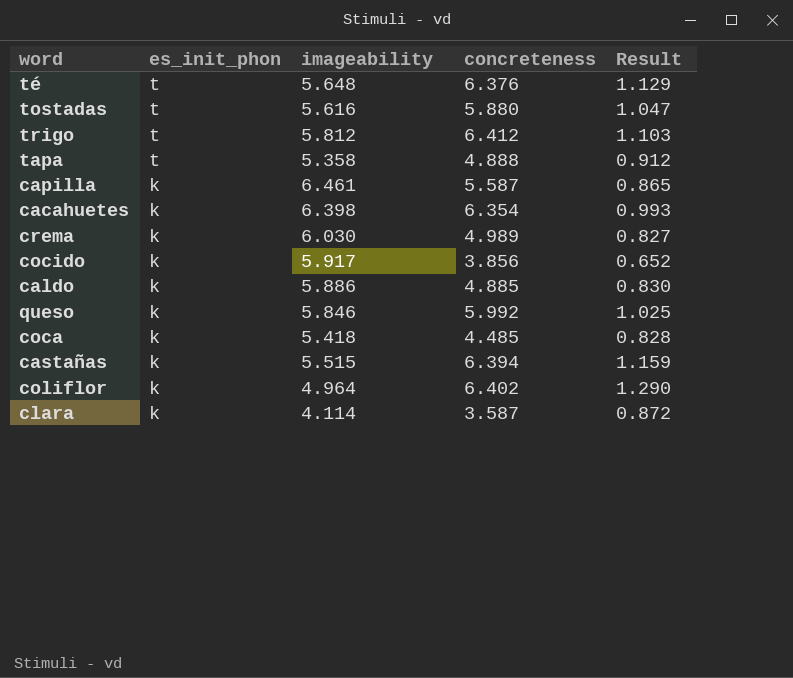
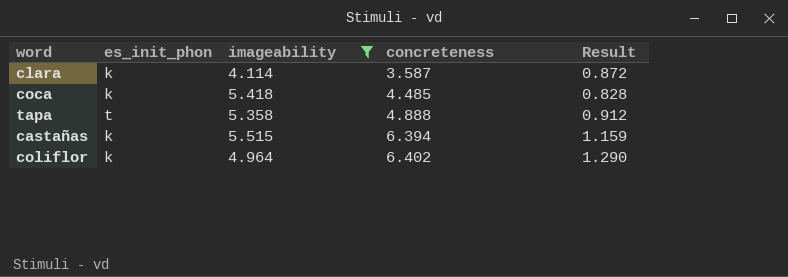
filter: none -> imageability <= 5.515
row order: es_init_phon descending -> concreteness ascending

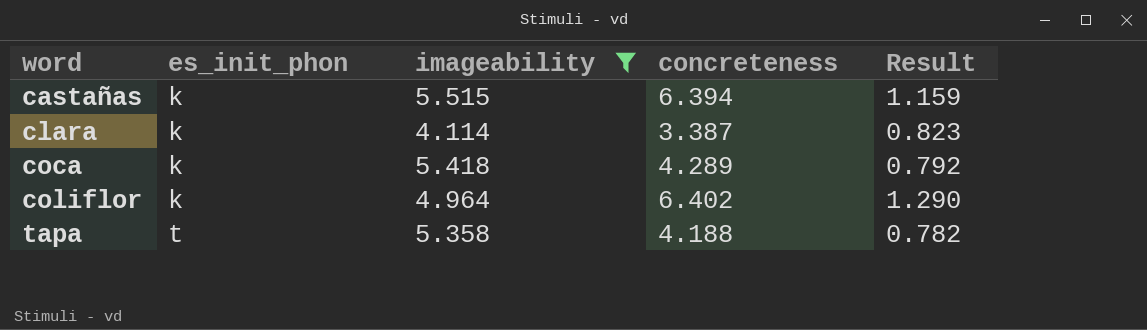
row order: concreteness ascending -> word ascending
clara | concreteness: 3.587 -> 3.387
clara | Result: 0.872 -> 0.823
coca | concreteness: 4.485 -> 4.289
coca | Result: 0.828 -> 0.792
tapa | concreteness: 4.888 -> 4.188
tapa | Result: 0.912 -> 0.782

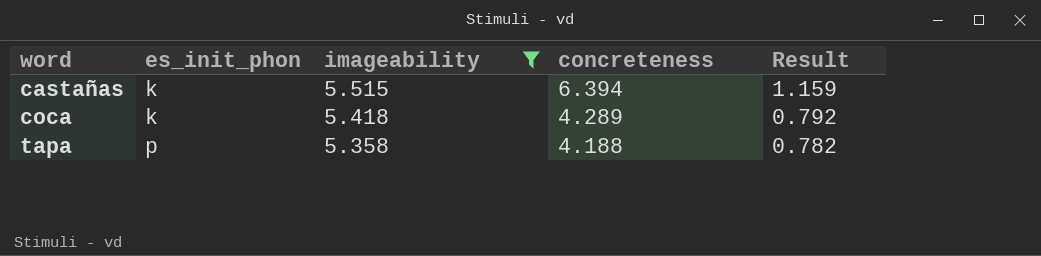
row clara: k | 4.114 | 3.387 | 0.823 -> none
row coliflor: k | 4.964 | 6.402 | 1.290 -> none
tapa | es_init_phon: t -> p

